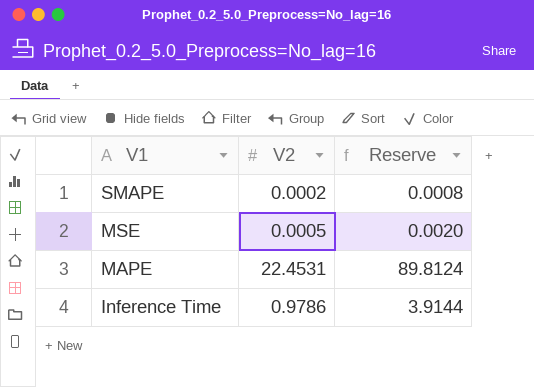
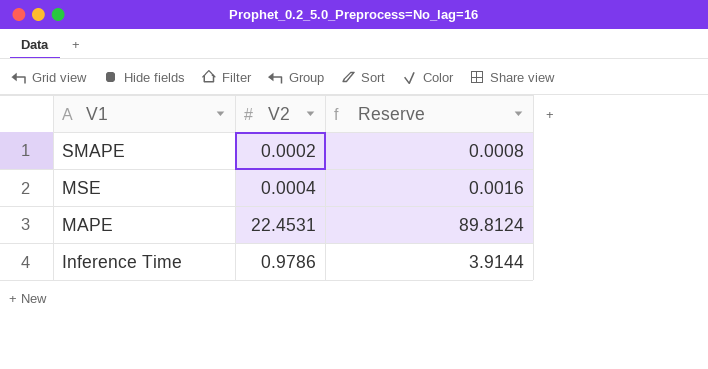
MSE | V2: 0.0005 -> 0.0004
MSE | Reserve: 0.0020 -> 0.0016

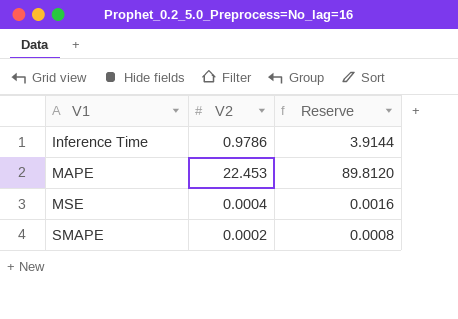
row order: V1 descending -> V1 ascending
MAPE | V2: 22.4531 -> 22.453
MAPE | Reserve: 89.8124 -> 89.8120

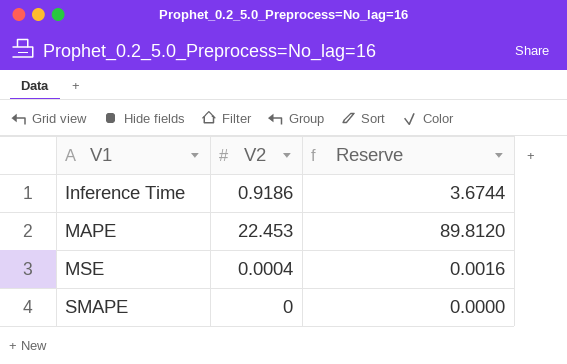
Inference Time | V2: 0.9786 -> 0.9186
Inference Time | Reserve: 3.9144 -> 3.6744
SMAPE | V2: 0.0002 -> 0
SMAPE | Reserve: 0.0008 -> 0.0000

